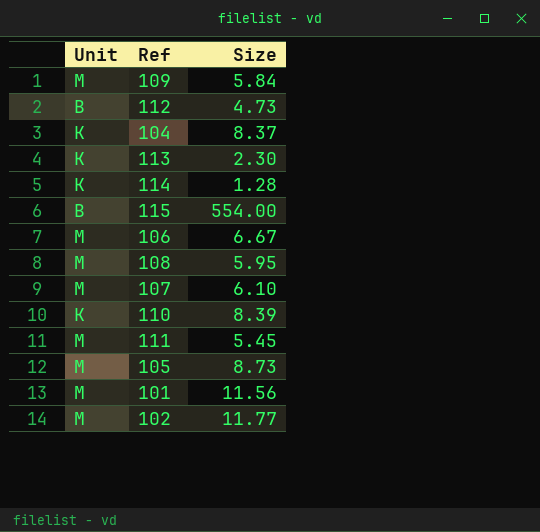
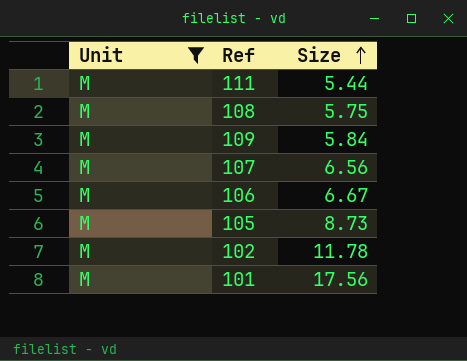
filter: none -> Unit = M
row order: none -> Size ascending
111 | Size: 5.45 -> 5.44
108 | Size: 5.95 -> 5.75
107 | Size: 6.10 -> 6.56
102 | Size: 11.77 -> 11.78
101 | Size: 11.56 -> 17.56

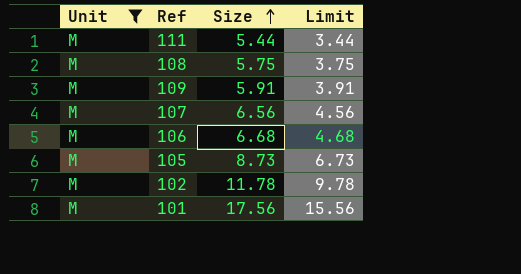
column Limit | formula: none -> [Size] - 2
109 | Size: 5.84 -> 5.91
106 | Size: 6.67 -> 6.68

